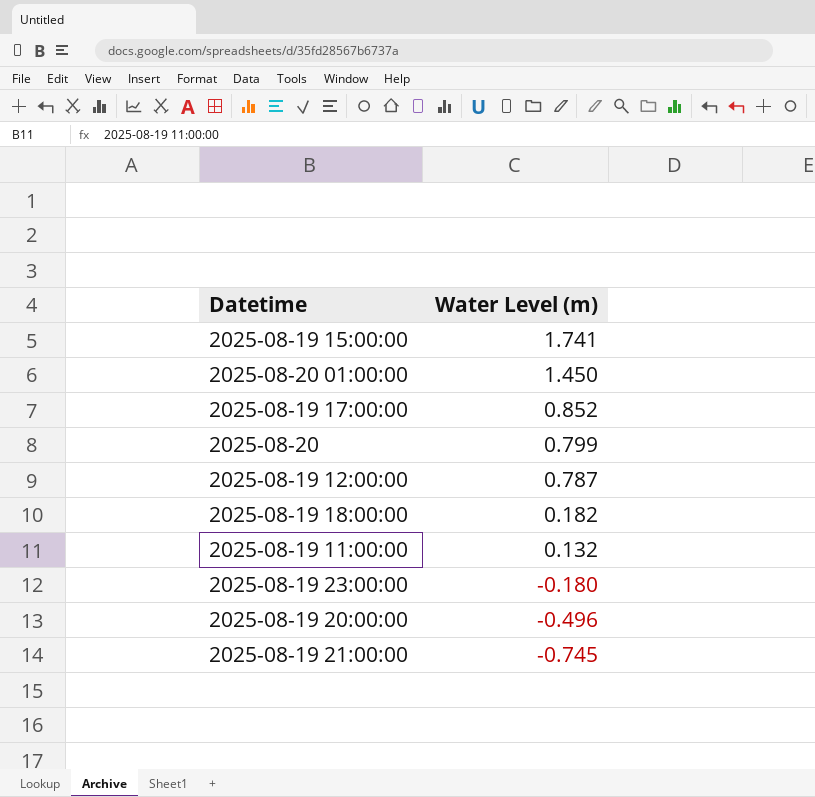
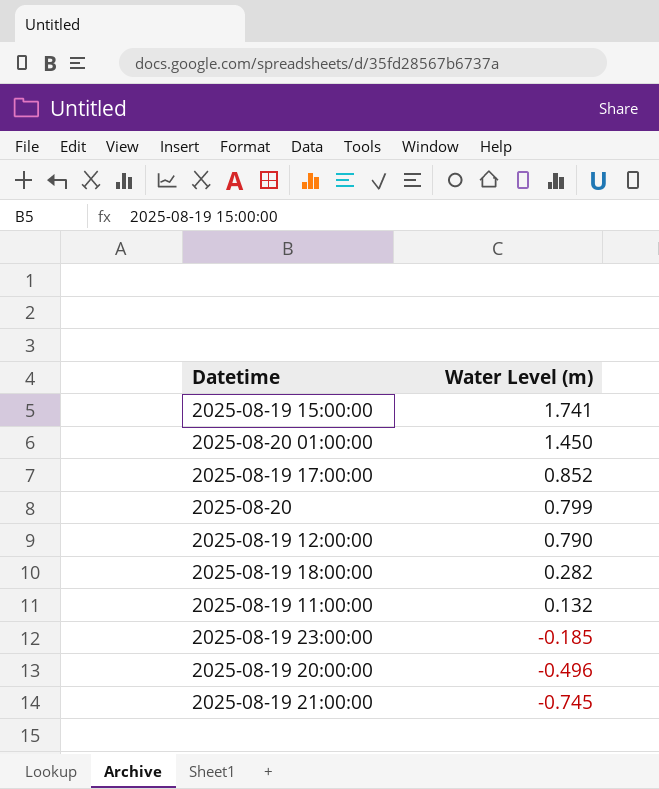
2025-08-19 12:00:00 | Water Level (m): 0.787 -> 0.790
2025-08-19 18:00:00 | Water Level (m): 0.182 -> 0.282
2025-08-19 23:00:00 | Water Level (m): -0.180 -> -0.185

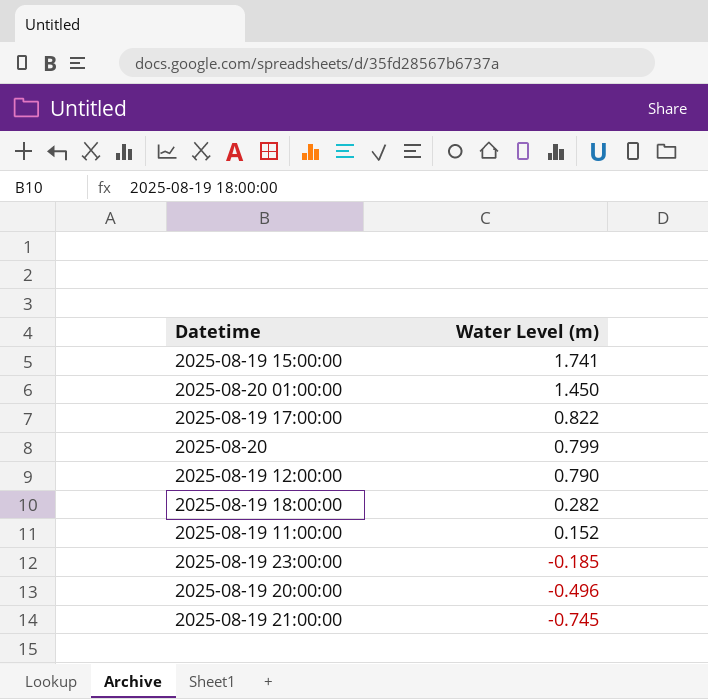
2025-08-19 17:00:00 | Water Level (m): 0.852 -> 0.822
2025-08-19 11:00:00 | Water Level (m): 0.132 -> 0.152

